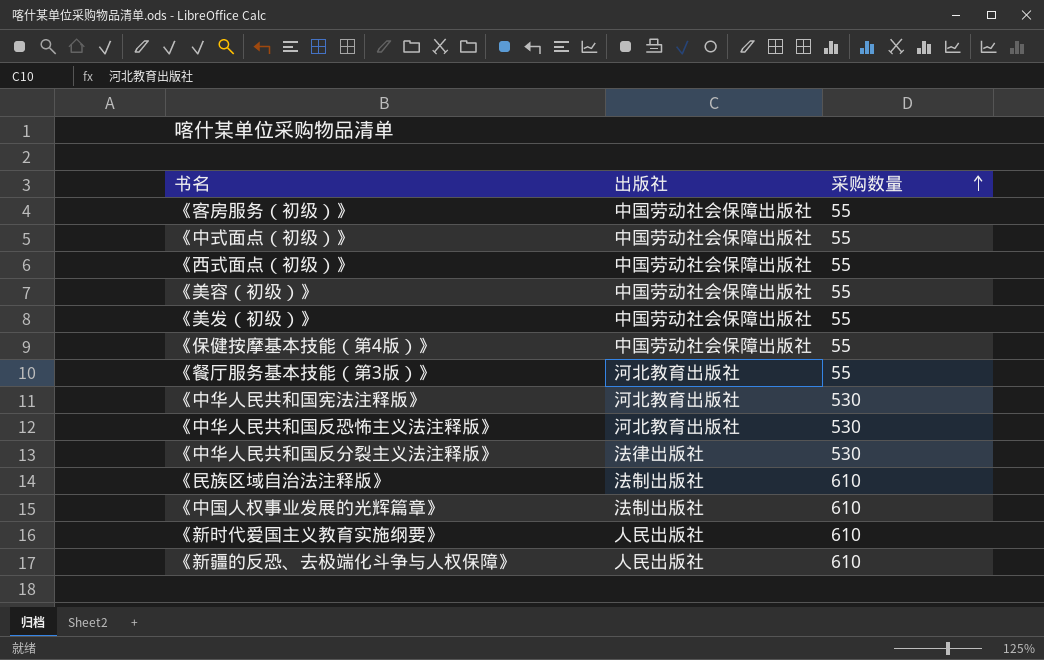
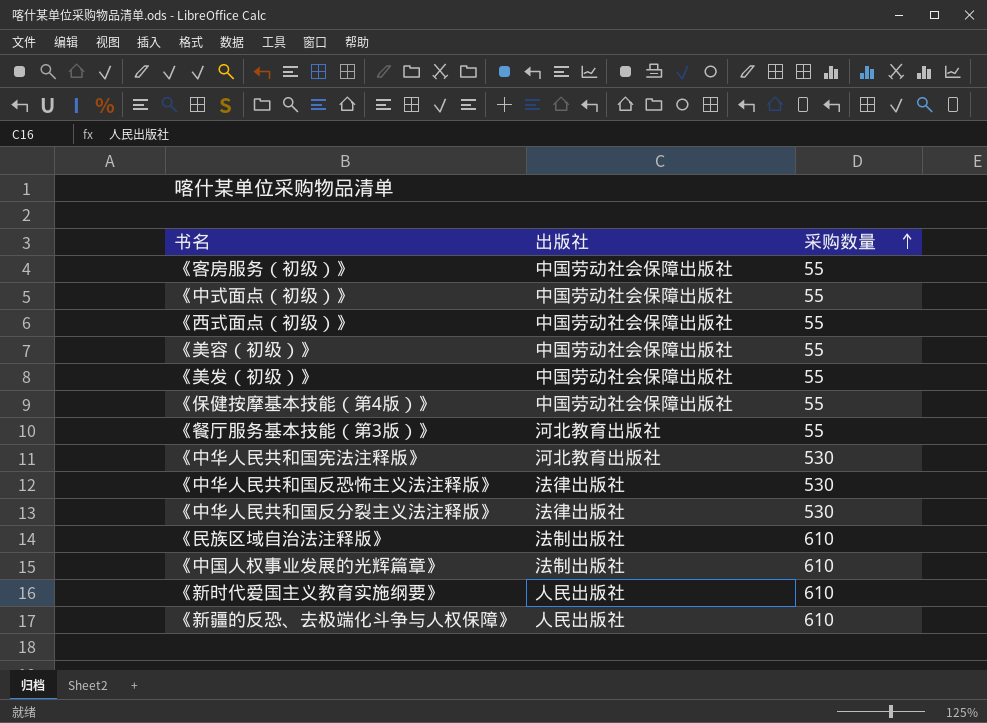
《中华人民共和国反恐怖主义法注释版》 | 出版社: 河北教育出版社 -> 法律出版社

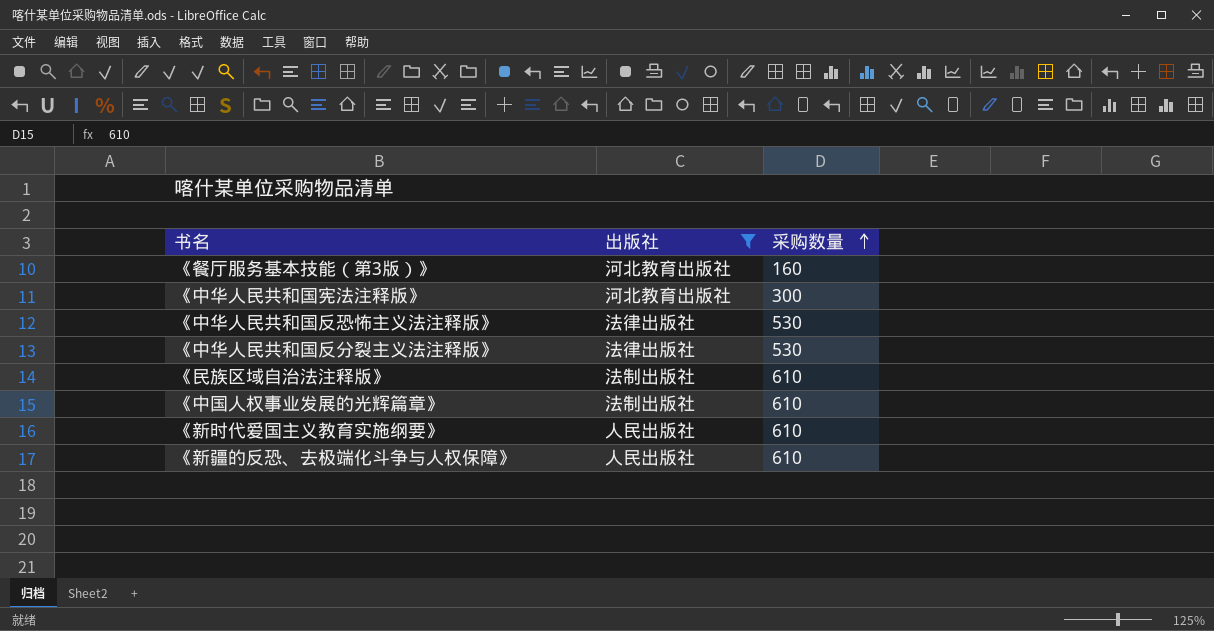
filter: none -> 出版社 != 中国劳动社会保障出版社
《餐厅服务基本技能（第3版）》 | 采购数量: 55 -> 160
《中华人民共和国宪法注释版》 | 采购数量: 530 -> 300

